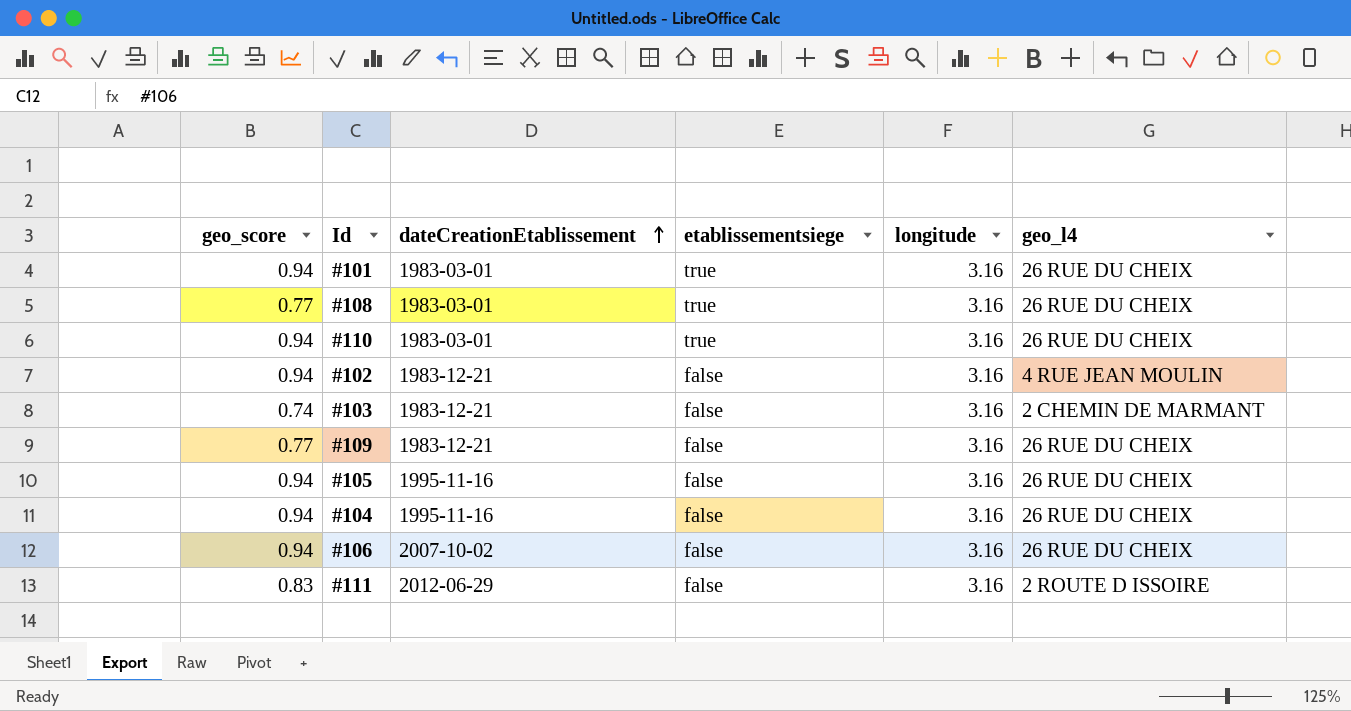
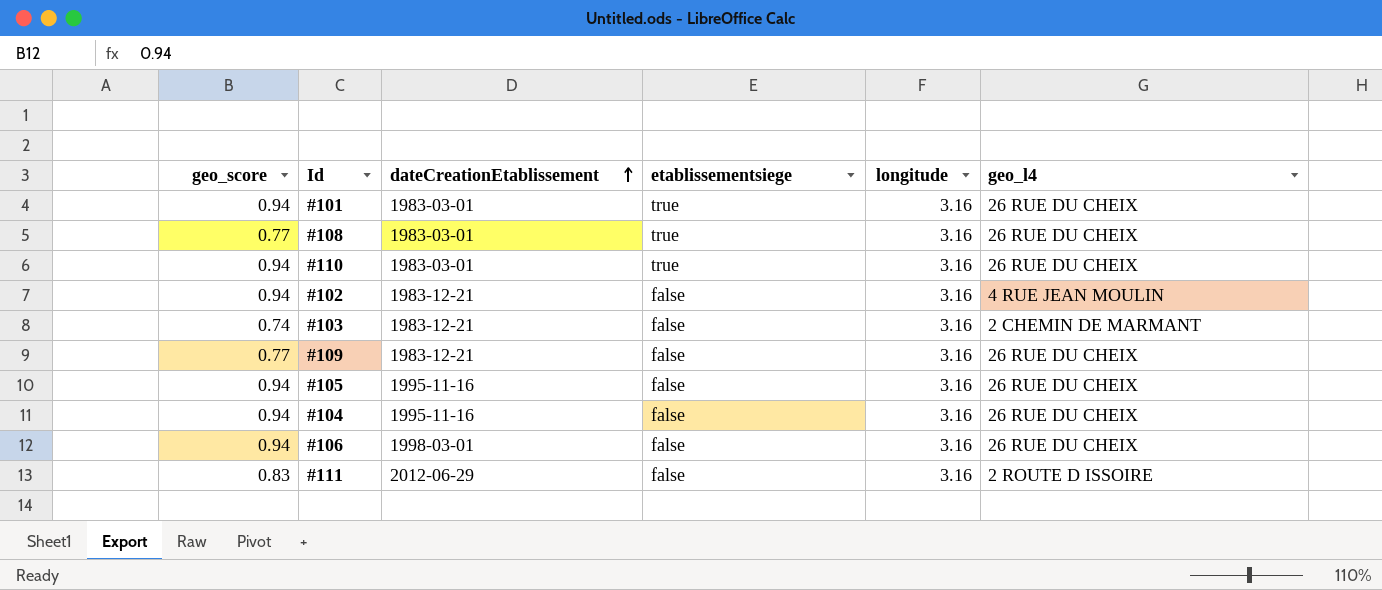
#106 | dateCreationEtablissement: 2007-10-02 -> 1998-03-01

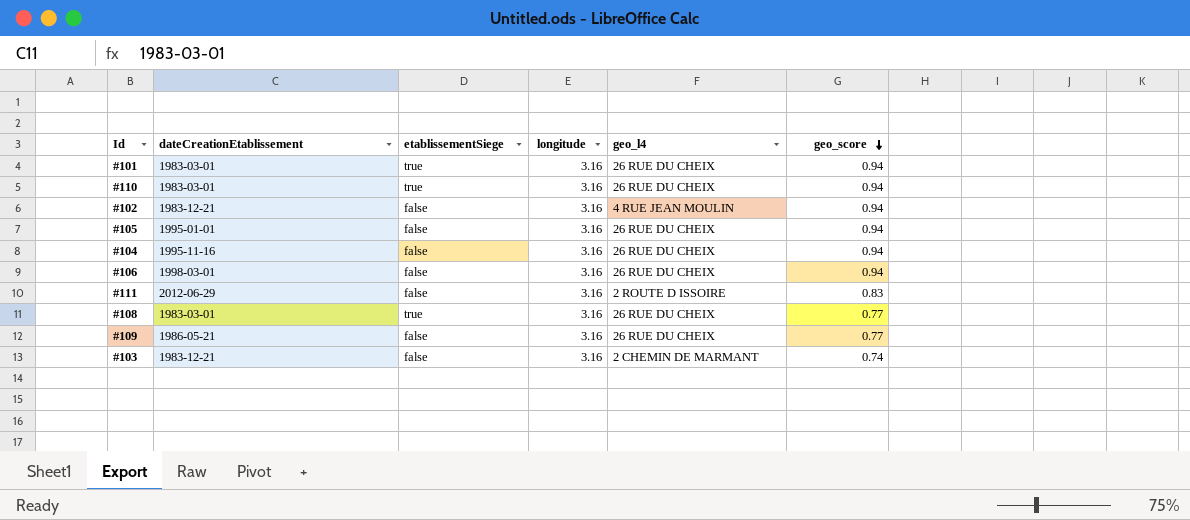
row order: dateCreationEtablissement ascending -> geo_score descending
column name: etablissementsiege -> etablissementSiege
column geo_score | position: 1 -> 6
#105 | dateCreationEtablissement: 1995-11-16 -> 1995-01-01
#109 | dateCreationEtablissement: 1983-12-21 -> 1986-05-21

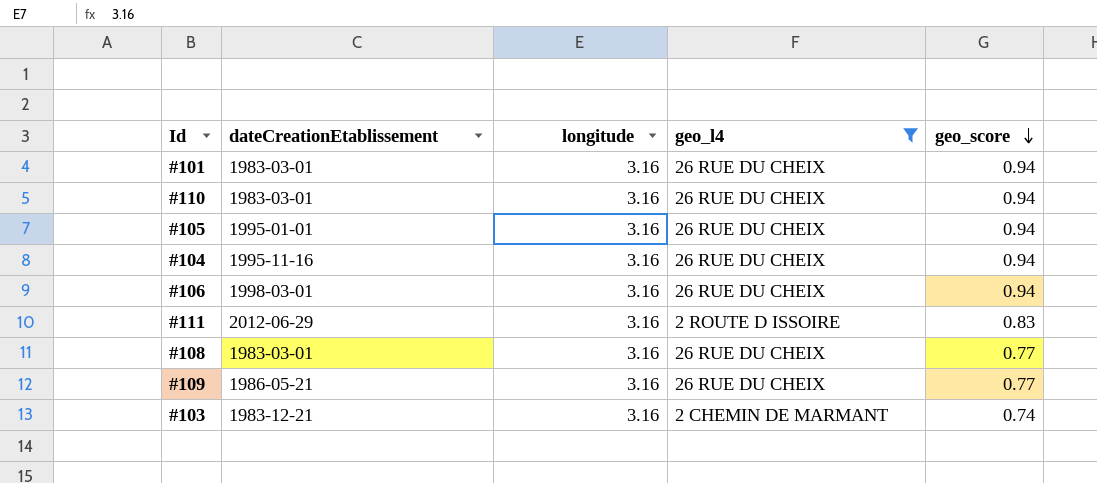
filter: none -> geo_l4 != 4 RUE JEAN MOULIN
column etablissementSiege | position: 3 -> none

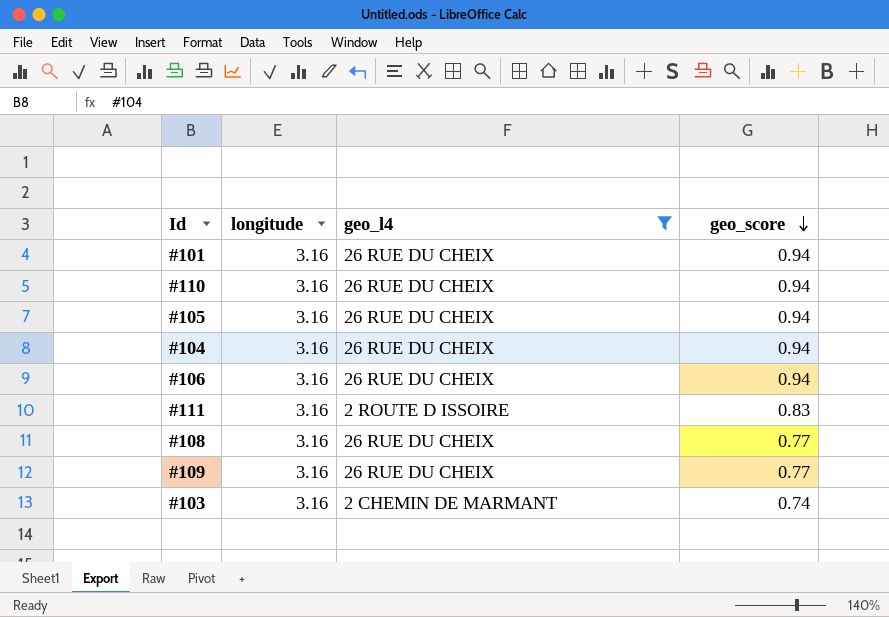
column dateCreationEtablissement | position: 2 -> none

